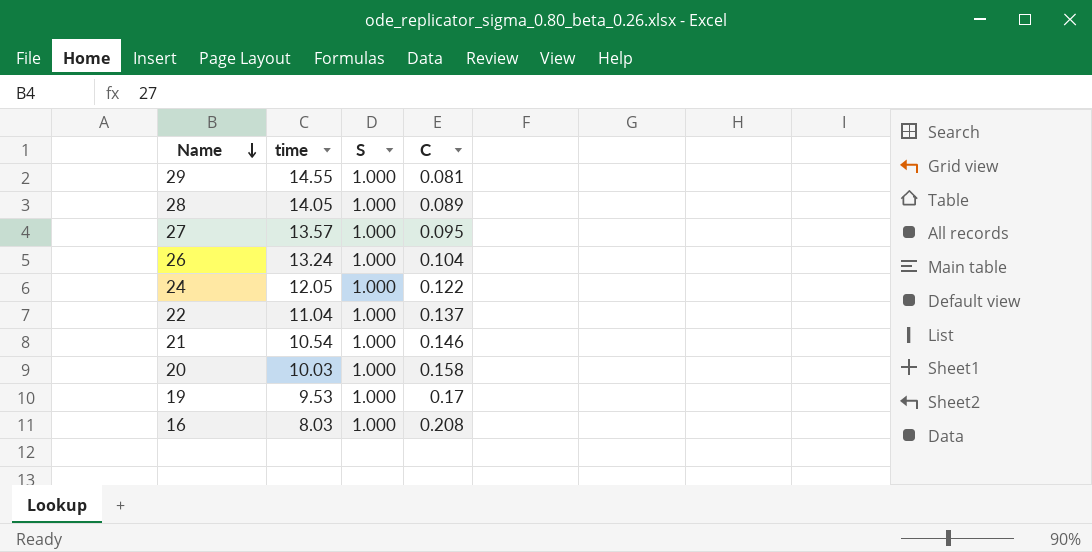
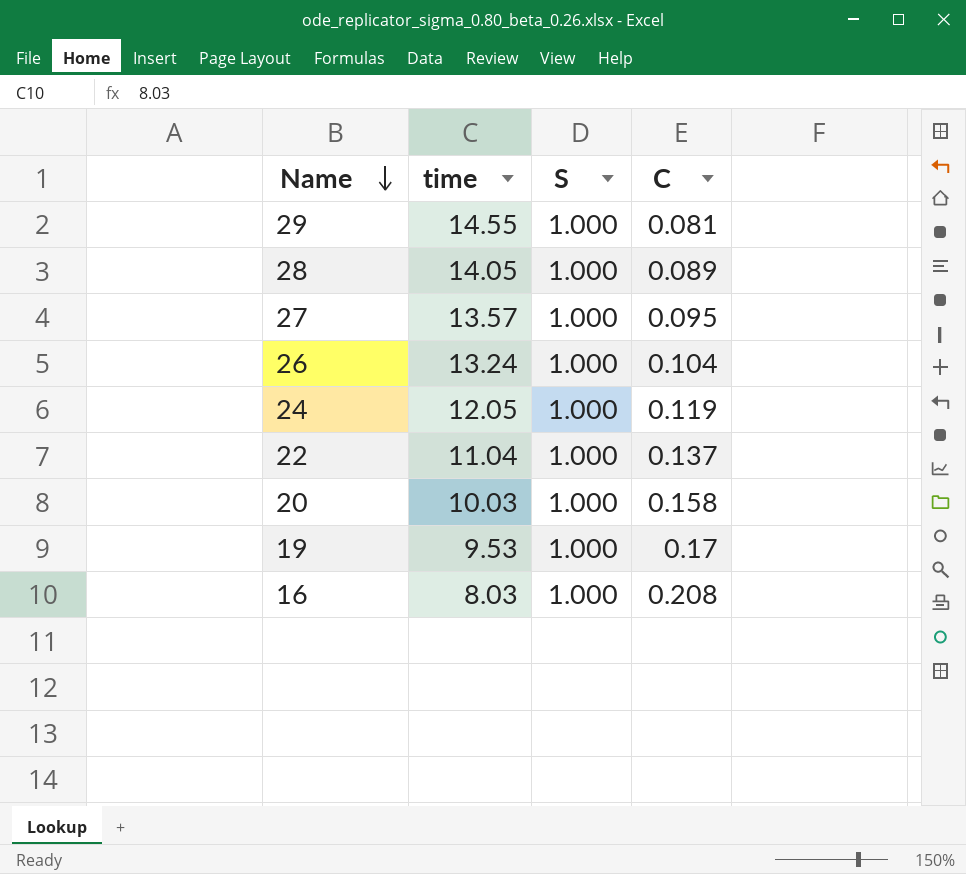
row 21: 10.54 | 1.000 | 0.146 -> none
24 | C: 0.122 -> 0.119

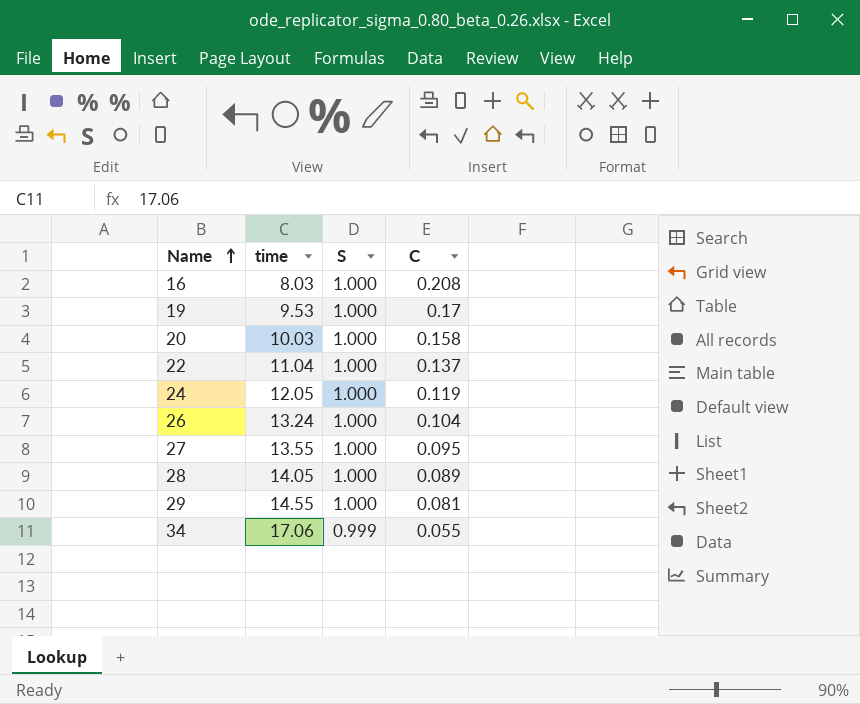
row order: Name descending -> Name ascending
27 | time: 13.57 -> 13.55
row 34: none -> 17.06 | 0.999 | 0.055

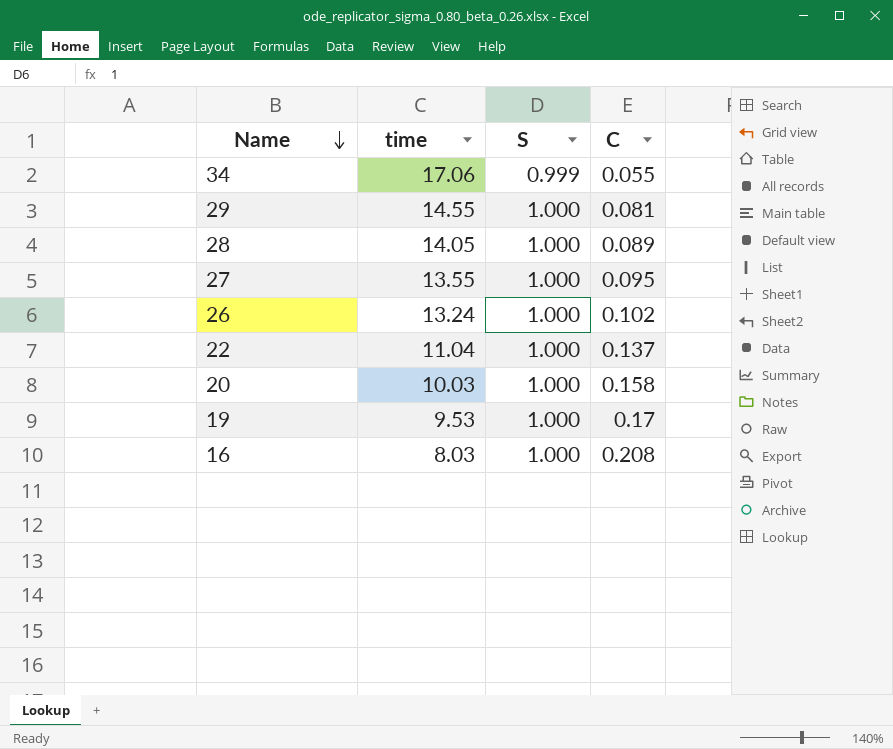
row order: Name ascending -> Name descending
row 24: 12.05 | 1.000 | 0.119 -> none
26 | C: 0.104 -> 0.102

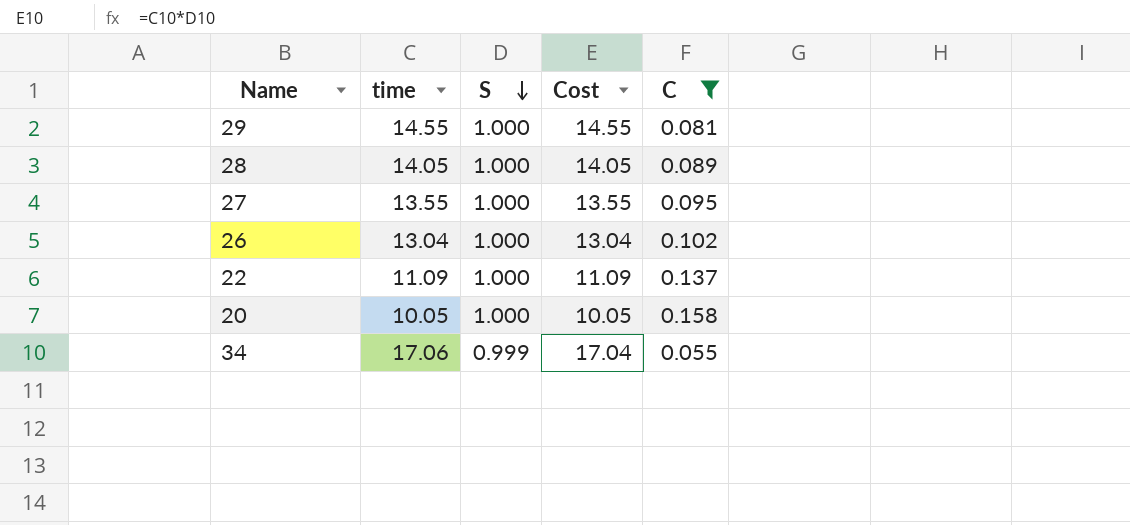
filter: none -> C <= 0.158
row order: Name descending -> S descending
column Cost | formula: none -> [time] * [S]
26 | time: 13.24 -> 13.04
22 | time: 11.04 -> 11.09
20 | time: 10.03 -> 10.05

